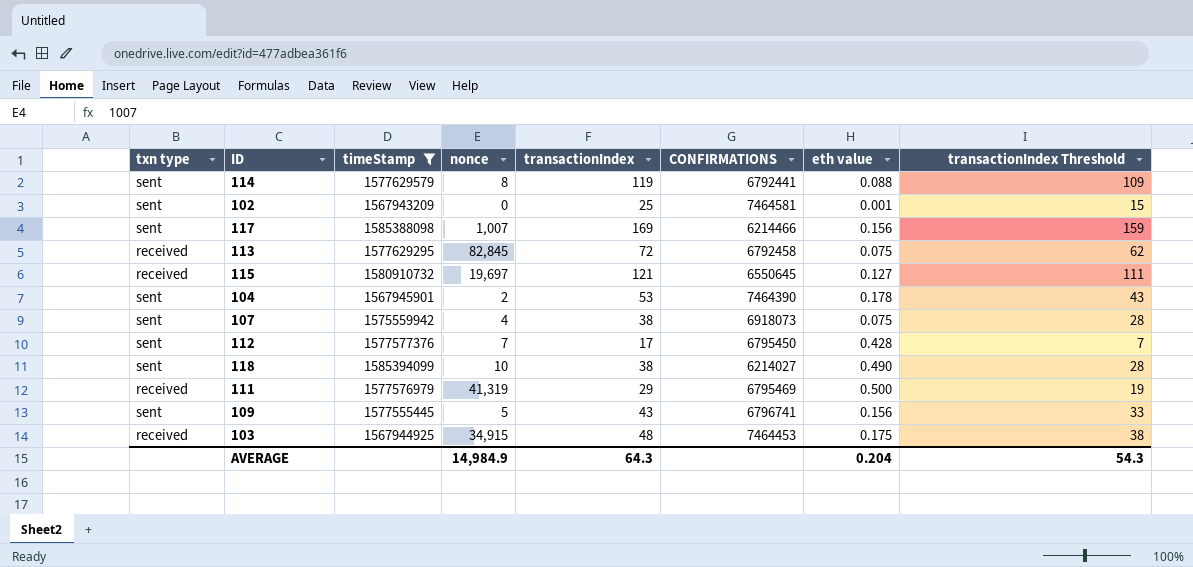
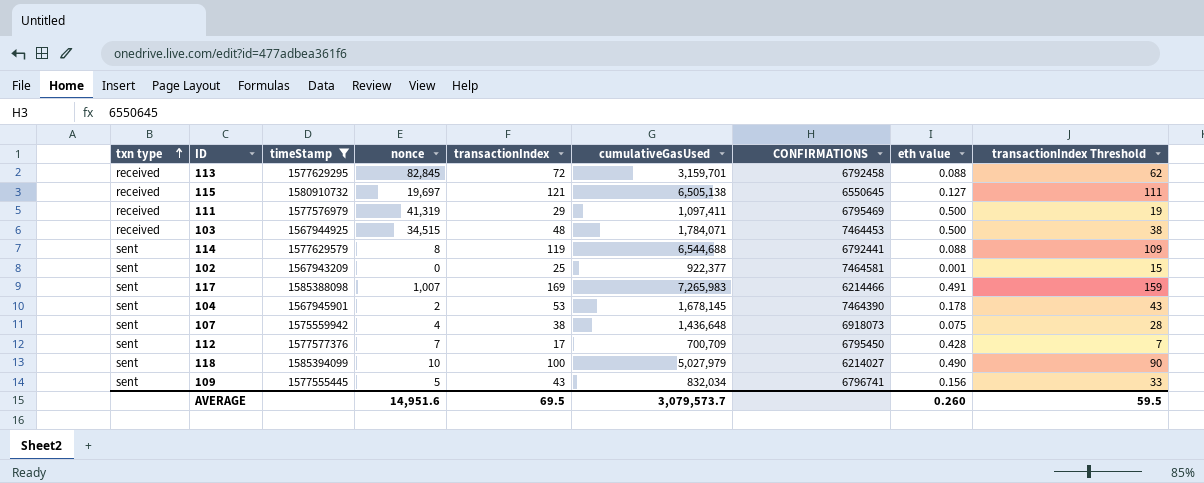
row order: none -> txn type ascending
column cumulativeGasUsed | position: none -> 6
113 | eth value: 0.075 -> 0.088
103 | nonce: 34,915 -> 34,515
103 | eth value: 0.175 -> 0.500
117 | eth value: 0.156 -> 0.491
118 | transactionIndex: 38 -> 100
118 | transactionIndex Threshold: 28 -> 90
AVERAGE | nonce: 14,984.9 -> 14,951.6
AVERAGE | transactionIndex: 64.3 -> 69.5
AVERAGE | eth value: 0.204 -> 0.260
AVERAGE | transactionIndex Threshold: 54.3 -> 59.5

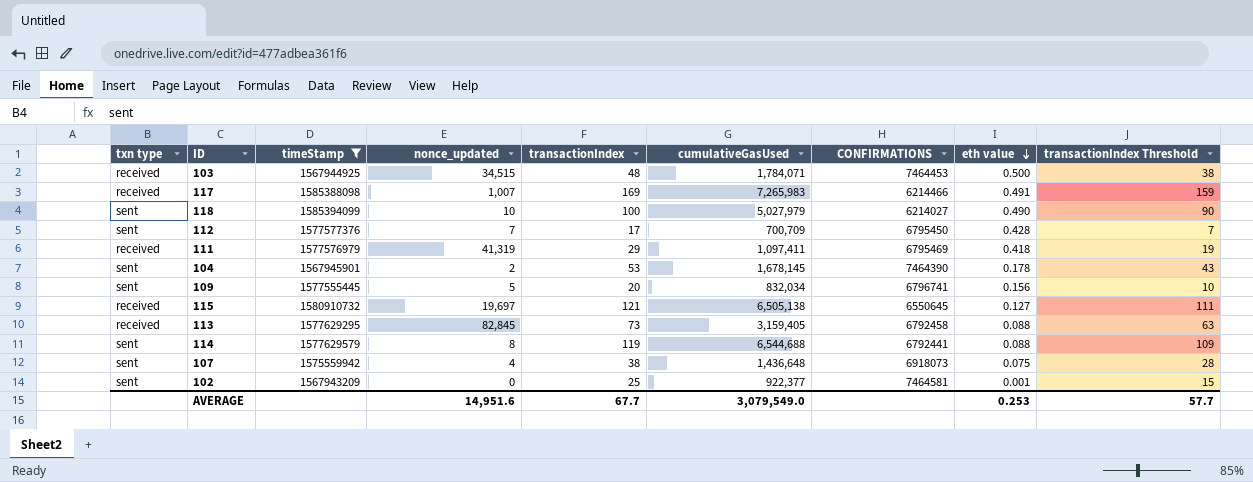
row order: txn type ascending -> eth value descending
column name: nonce -> nonce_updated
117 | txn type: sent -> received
111 | eth value: 0.500 -> 0.418
109 | transactionIndex: 43 -> 20
109 | transactionIndex Threshold: 33 -> 10
113 | transactionIndex: 72 -> 73
113 | cumulativeGasUsed: 3,159,701 -> 3,159,405
113 | transactionIndex Threshold: 62 -> 63
AVERAGE | transactionIndex: 69.5 -> 67.7
AVERAGE | cumulativeGasUsed: 3,079,573.7 -> 3,079,549.0
AVERAGE | eth value: 0.260 -> 0.253
AVERAGE | transactionIndex Threshold: 59.5 -> 57.7

